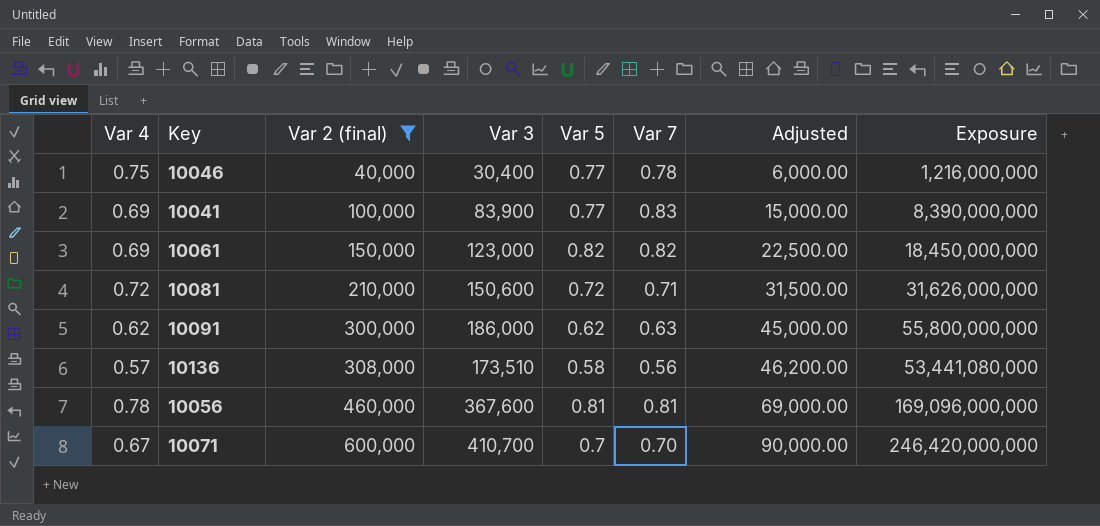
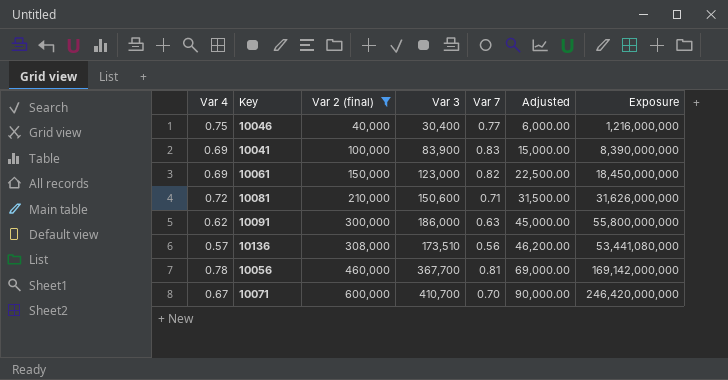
column Var 5 | position: 5 -> none
10046 | Var 7: 0.78 -> 0.77
10056 | Var 3: 367,600 -> 367,700
10056 | Exposure: 169,096,000,000 -> 169,142,000,000

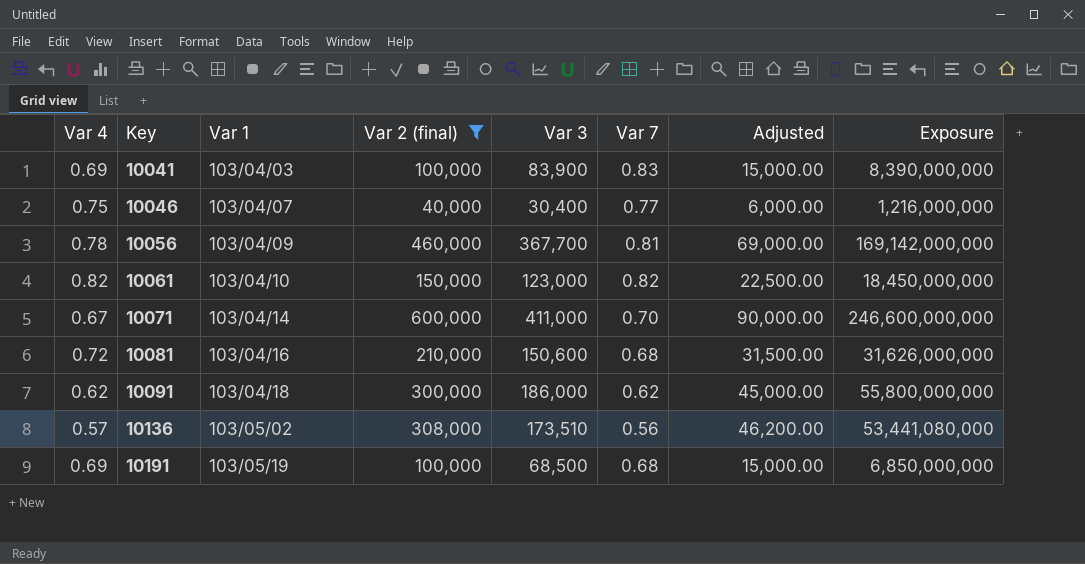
row order: Var 2 (final) ascending -> Key ascending
column Var 1 | position: none -> 3
10061 | Var 4: 0.69 -> 0.82
10071 | Var 3: 410,700 -> 411,000
10071 | Exposure: 246,420,000,000 -> 246,600,000,000
10081 | Var 7: 0.71 -> 0.68
10091 | Var 7: 0.63 -> 0.62
row 10191: none -> 0.69 | 103/05/19 | 100,000 | 68,500 | 0.68 | 15,000.00 | 6,850,000,000

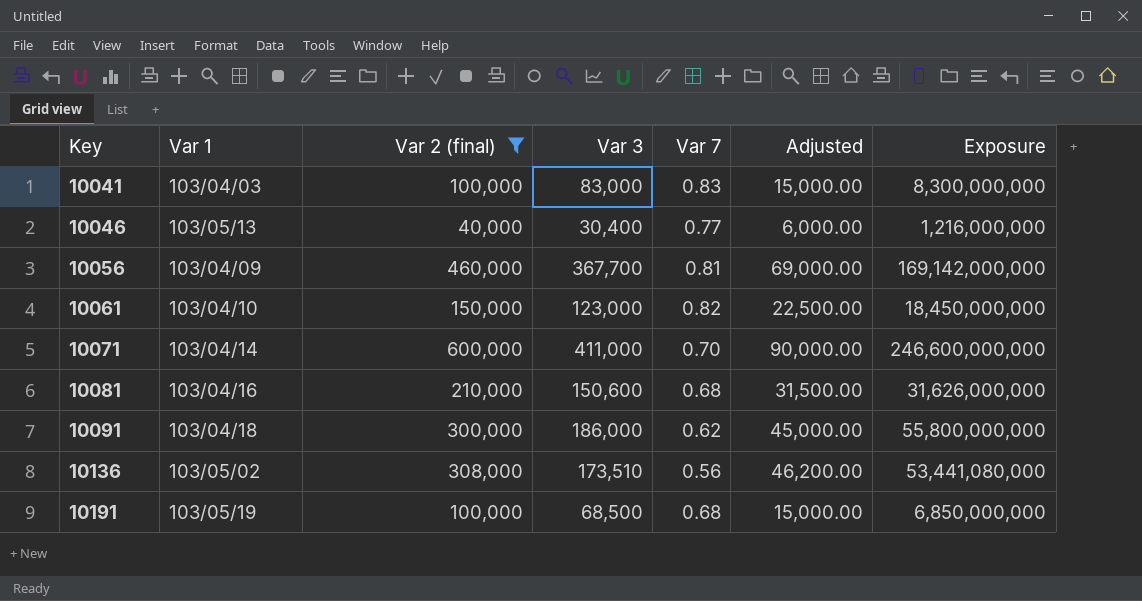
column Var 4 | position: 1 -> none
10041 | Var 3: 83,900 -> 83,000
10041 | Exposure: 8,390,000,000 -> 8,300,000,000
10046 | Var 1: 103/04/07 -> 103/05/13

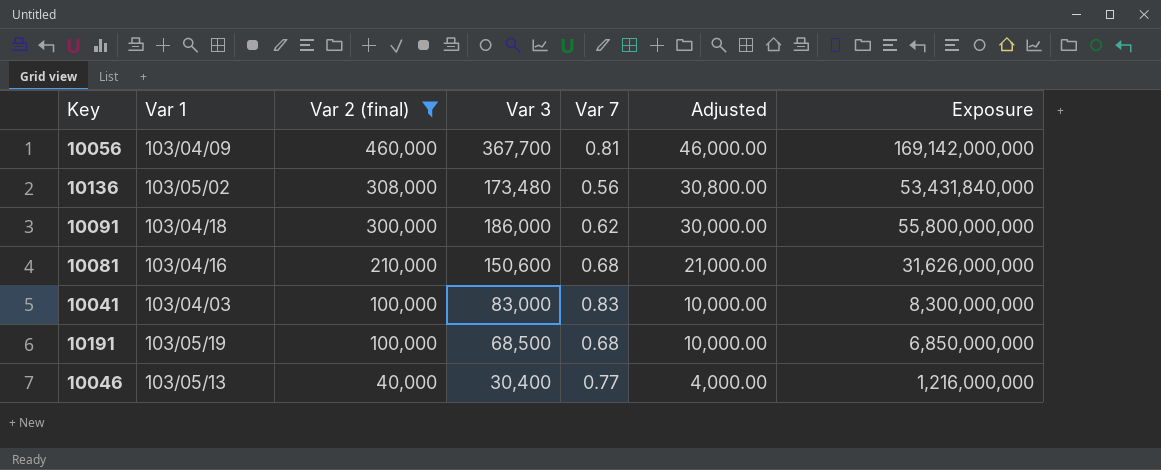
row order: Key ascending -> Var 2 (final) descending
column Adjusted | formula: [Var 2 (final)] * 0.15 -> [Var 2 (final)] * 0.1
row 10061: 103/04/10 | 150,000 | 123,000 | 0.82 | 22,500.00 | 18,450,000,000 -> none
row 10071: 103/04/14 | 600,000 | 411,000 | 0.70 | 90,000.00 | 246,600,000,000 -> none
10136 | Var 3: 173,510 -> 173,480
10136 | Exposure: 53,441,080,000 -> 53,431,840,000

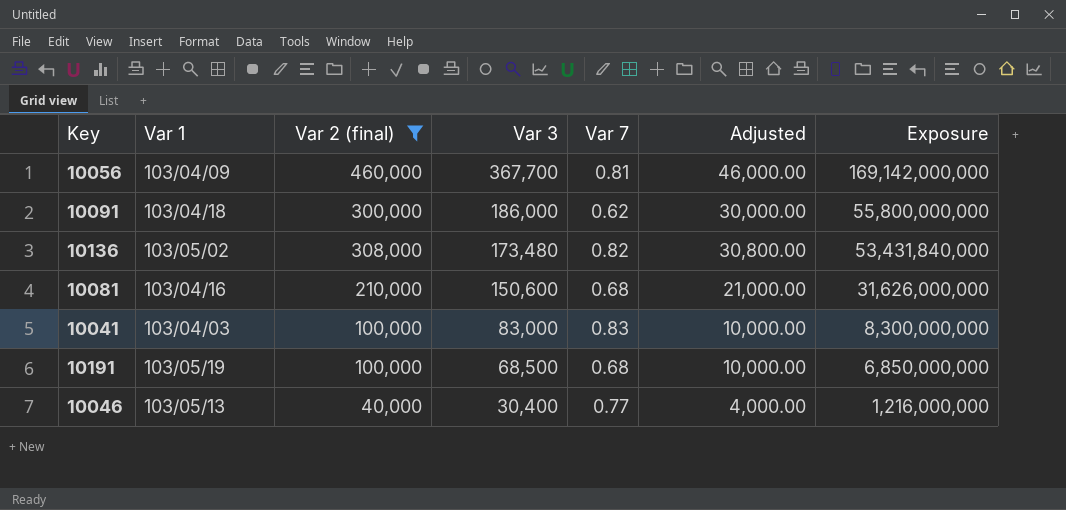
row order: Var 2 (final) descending -> Var 3 descending
10136 | Var 7: 0.56 -> 0.82

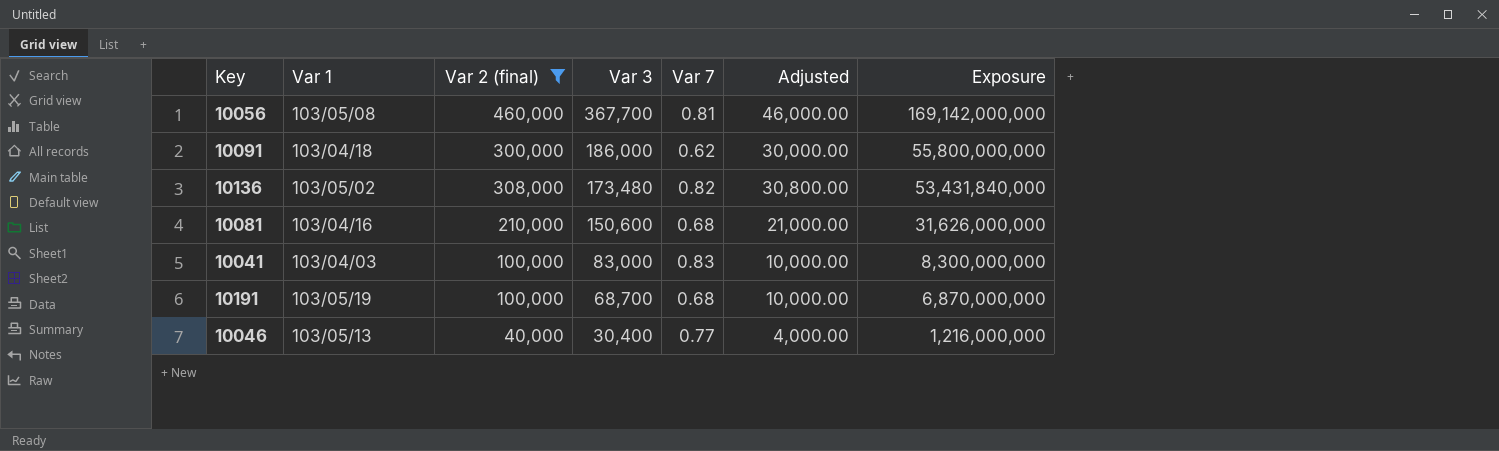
10056 | Var 1: 103/04/09 -> 103/05/08
10191 | Var 3: 68,500 -> 68,700
10191 | Exposure: 6,850,000,000 -> 6,870,000,000

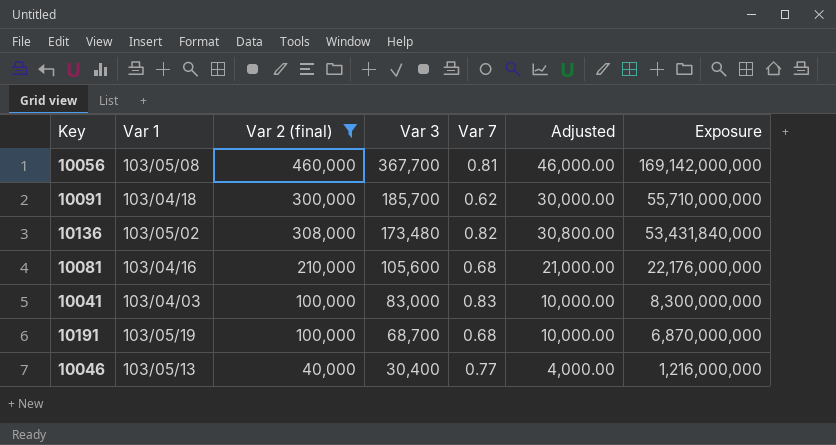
10091 | Var 3: 186,000 -> 185,700
10091 | Exposure: 55,800,000,000 -> 55,710,000,000
10081 | Var 3: 150,600 -> 105,600
10081 | Exposure: 31,626,000,000 -> 22,176,000,000

